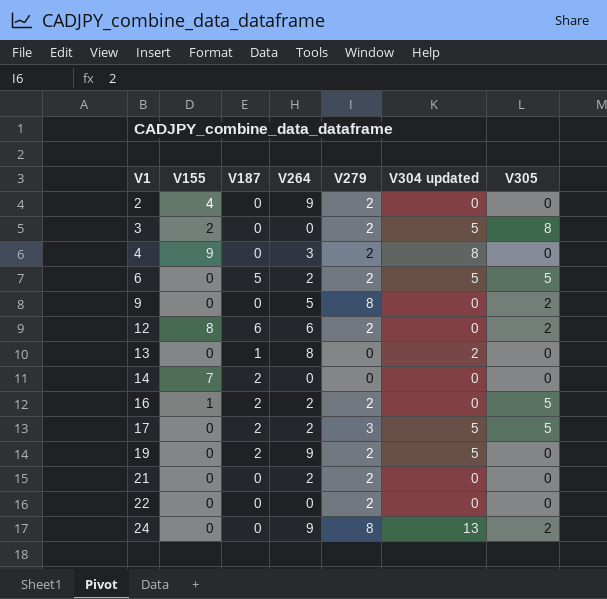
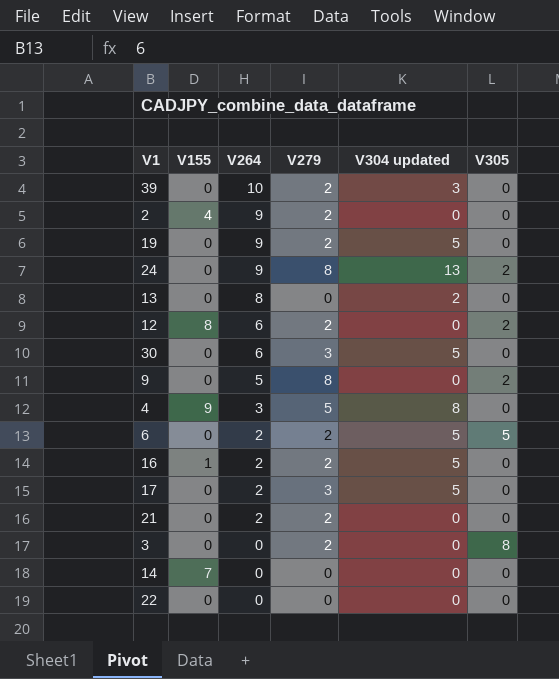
row order: V1 ascending -> V264 descending
column V187 | position: 3 -> none
row 39: none -> 0 | 10 | 2 | 3 | 0
row 30: none -> 0 | 6 | 3 | 5 | 0
4 | V279: 2 -> 5
16 | V304 updated: 0 -> 5
16 | V305: 5 -> 0
17 | V305: 5 -> 0
3 | V155: 2 -> 0
3 | V304 updated: 5 -> 0
22 | V279: 2 -> 0

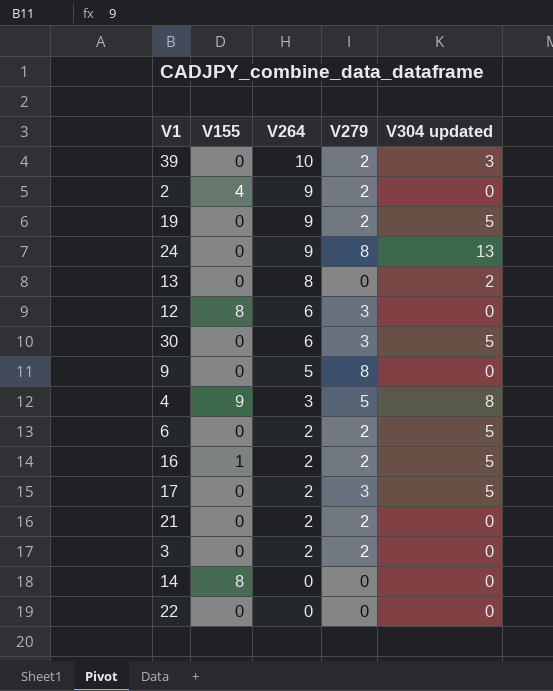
column V305 | position: 6 -> none
12 | V279: 2 -> 3
3 | V264: 0 -> 2
14 | V155: 7 -> 8

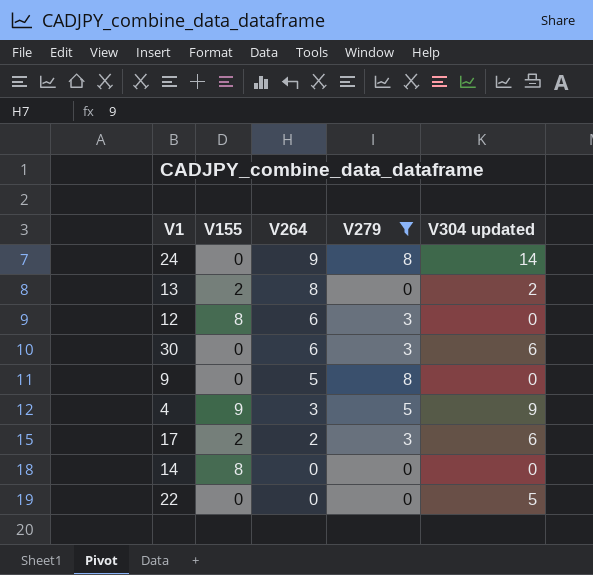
filter: none -> V279 != 2
24 | V304 updated: 13 -> 14
13 | V155: 0 -> 2
30 | V304 updated: 5 -> 6
4 | V304 updated: 8 -> 9
17 | V155: 0 -> 2
17 | V304 updated: 5 -> 6
22 | V304 updated: 0 -> 5

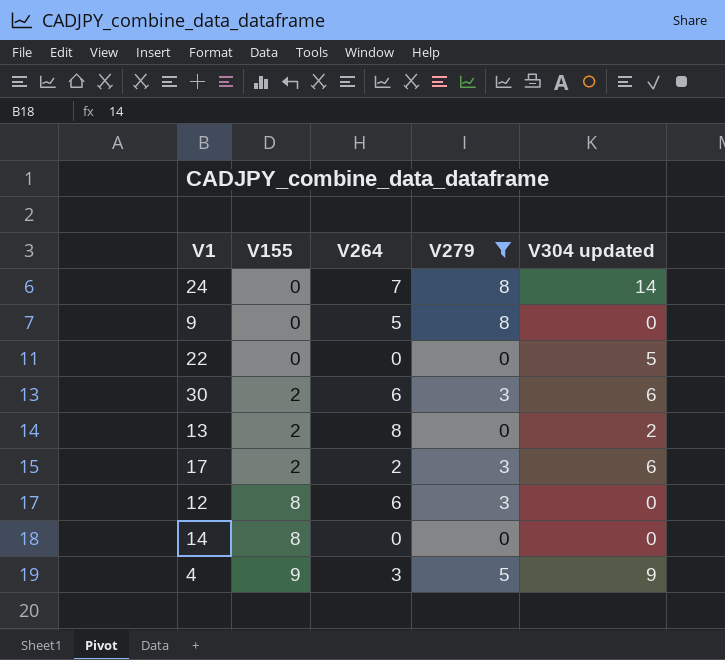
row order: V264 descending -> V155 ascending
24 | V264: 9 -> 7
30 | V155: 0 -> 2

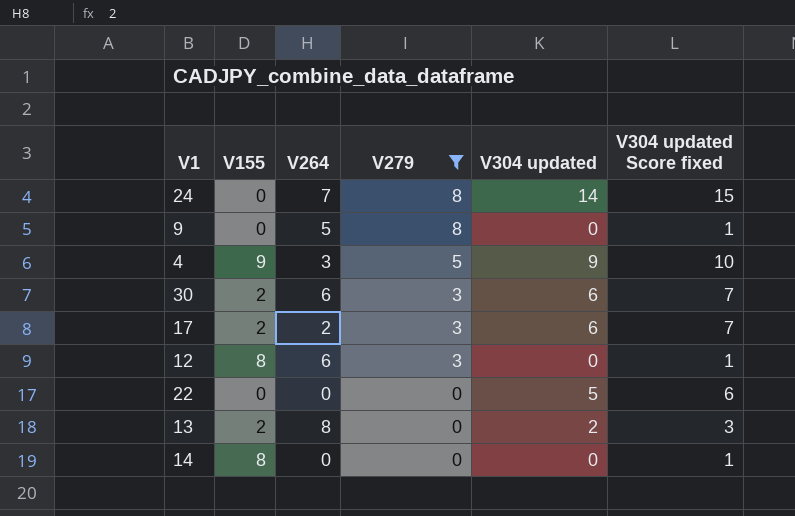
row order: V155 ascending -> V279 descending
column V304 updated Score fixed | formula: none -> [V304 updated] + 1

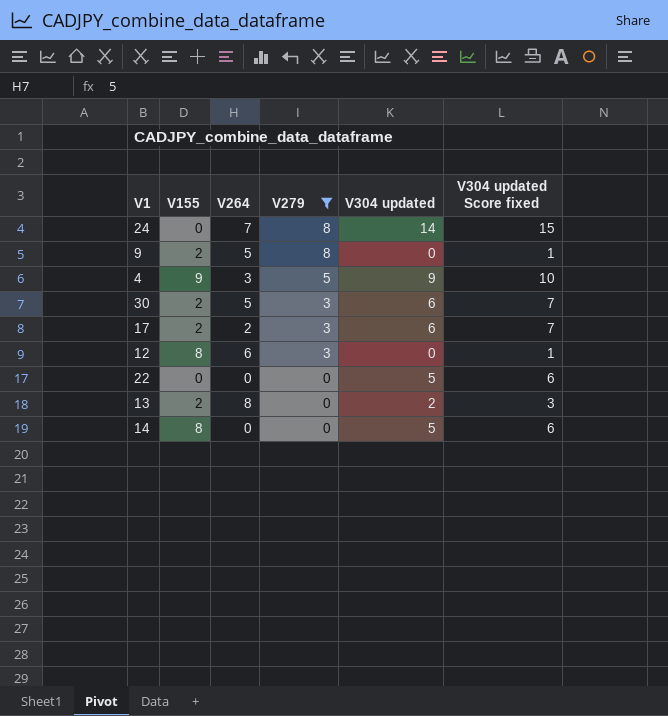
9 | V155: 0 -> 2
30 | V264: 6 -> 5
14 | V304 updated: 0 -> 5
14 | V304 updated Score fixed: 1 -> 6

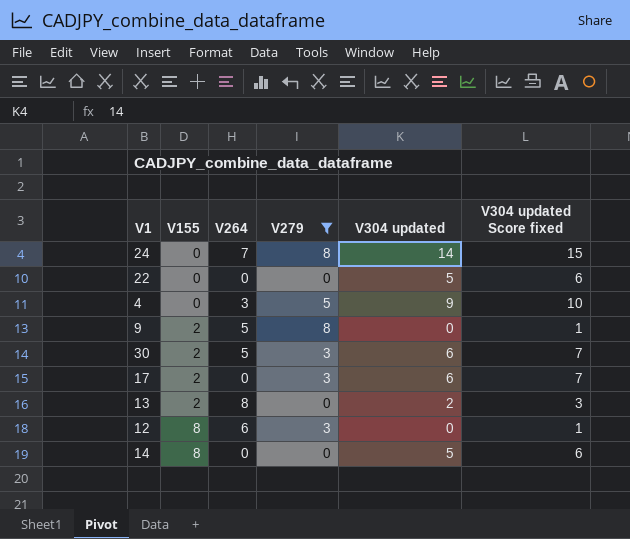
row order: V279 descending -> V155 ascending
4 | V155: 9 -> 0
17 | V264: 2 -> 0

